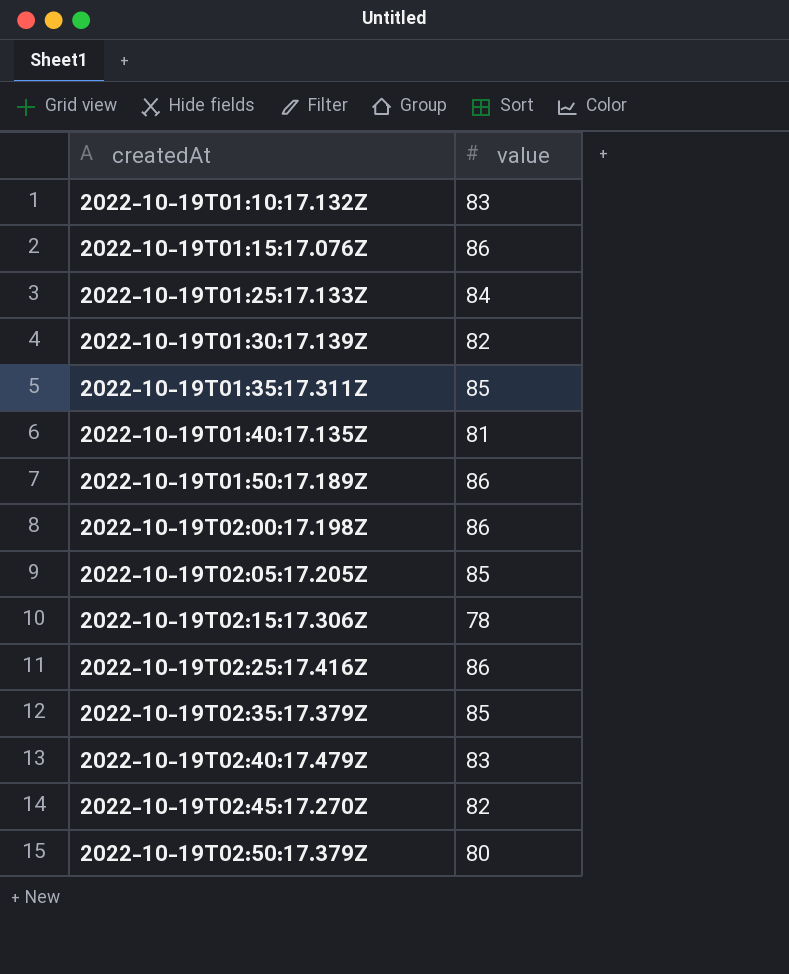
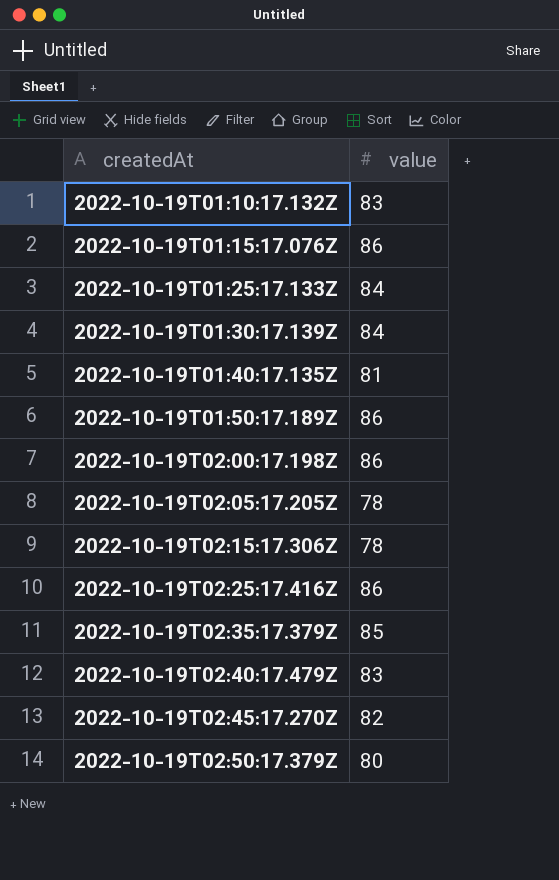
row 2022-10-19T01:35:17.311Z: 85 -> none
2022-10-19T01:30:17.139Z | value: 82 -> 84
2022-10-19T02:05:17.205Z | value: 85 -> 78

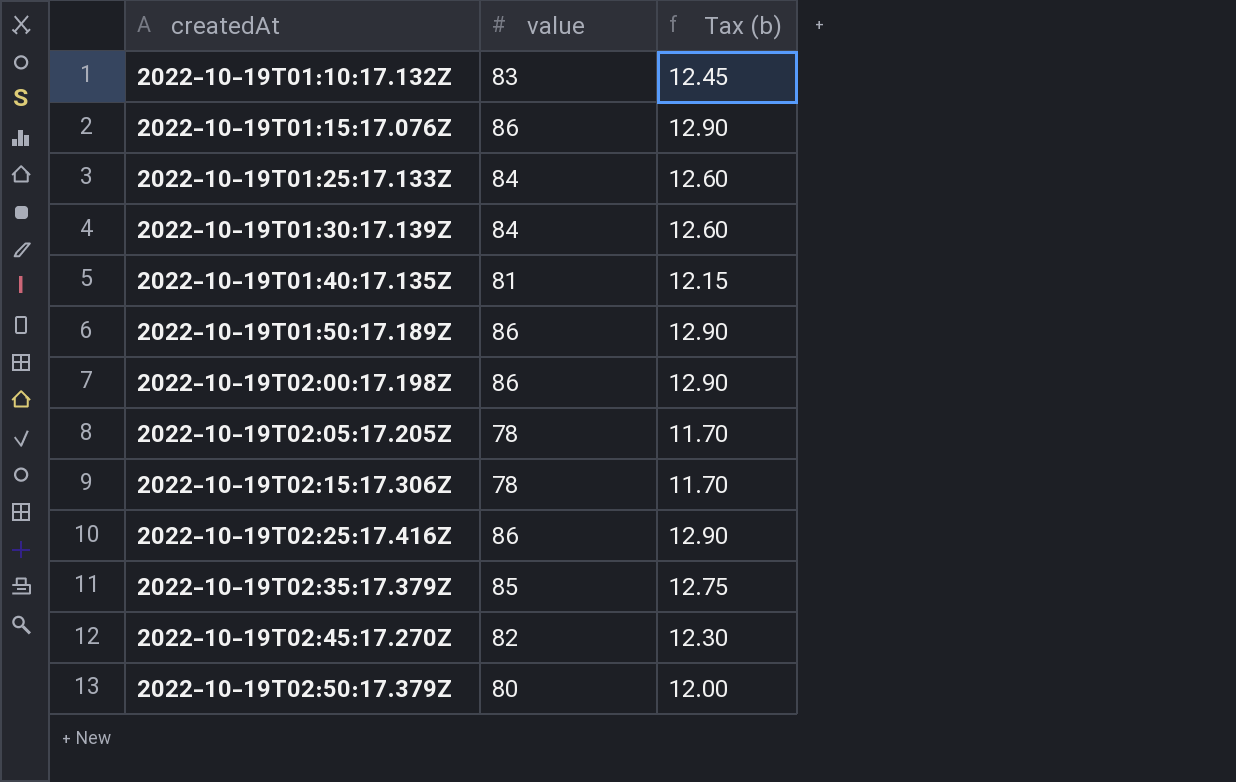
column Tax (b) | formula: none -> [value] * 0.15
row 2022-10-19T02:40:17.479Z: 83 -> none

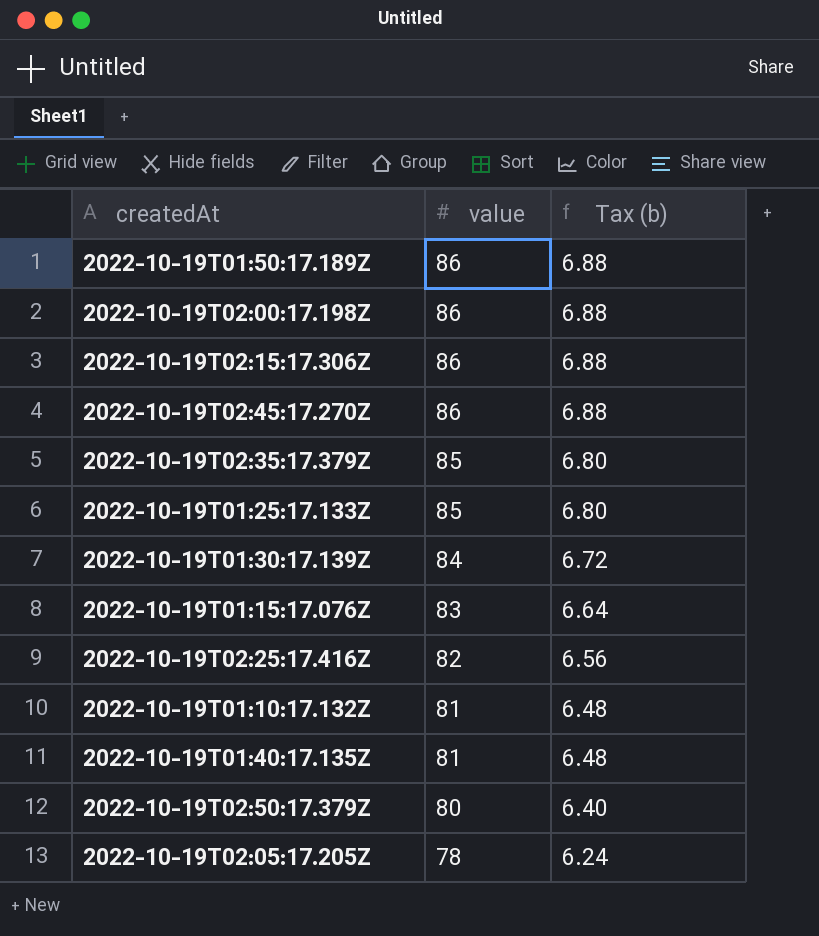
row order: createdAt ascending -> value descending
column Tax (b) | formula: [value] * 0.15 -> [value] * 0.08
2022-10-19T02:15:17.306Z | value: 78 -> 86
2022-10-19T02:45:17.270Z | value: 82 -> 86
2022-10-19T01:25:17.133Z | value: 84 -> 85
2022-10-19T01:15:17.076Z | value: 86 -> 83
2022-10-19T02:25:17.416Z | value: 86 -> 82
2022-10-19T01:10:17.132Z | value: 83 -> 81

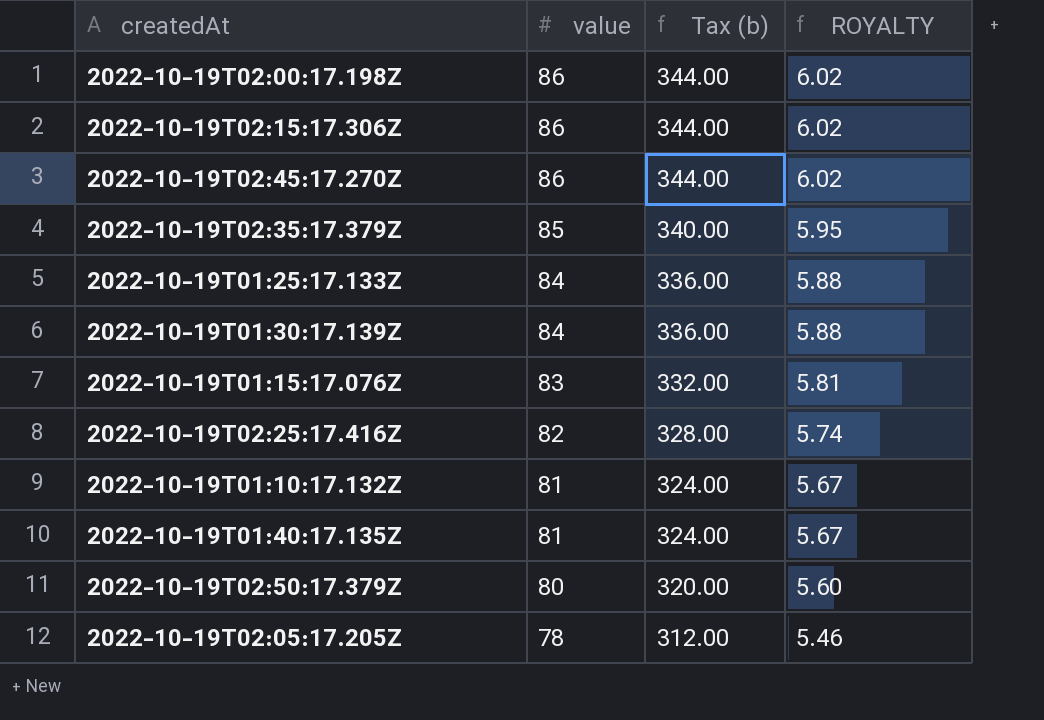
column Tax (b) | formula: [value] * 0.08 -> [value] * 4
column ROYALTY | formula: none -> [value] * 0.07
row 2022-10-19T01:50:17.189Z: 86 | 6.88 -> none
2022-10-19T01:25:17.133Z | value: 85 -> 84

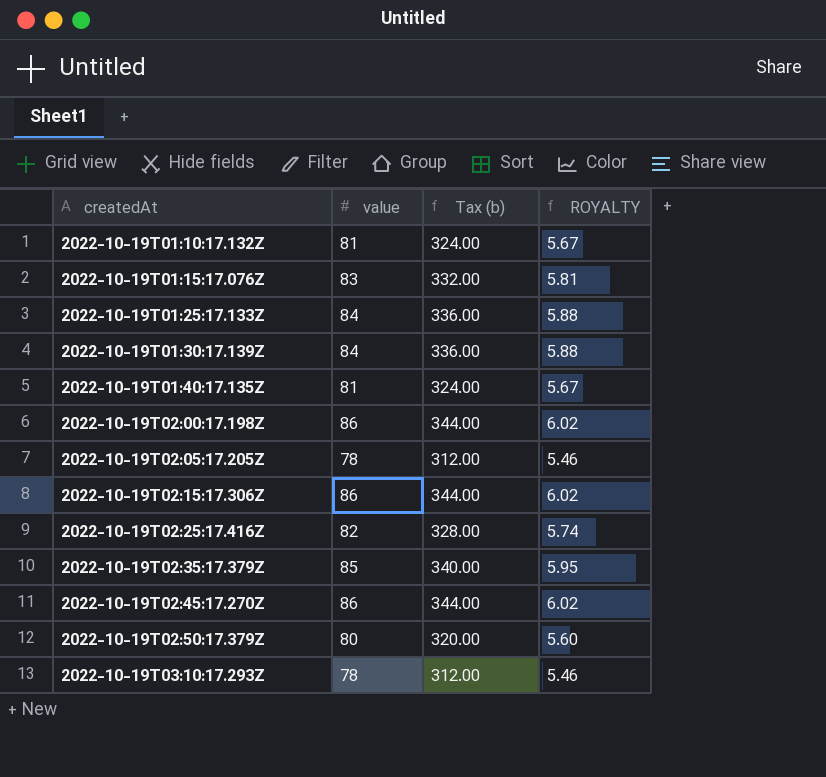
row order: value descending -> createdAt ascending
row 2022-10-19T03:10:17.293Z: none -> 78 | 312.00 | 5.46

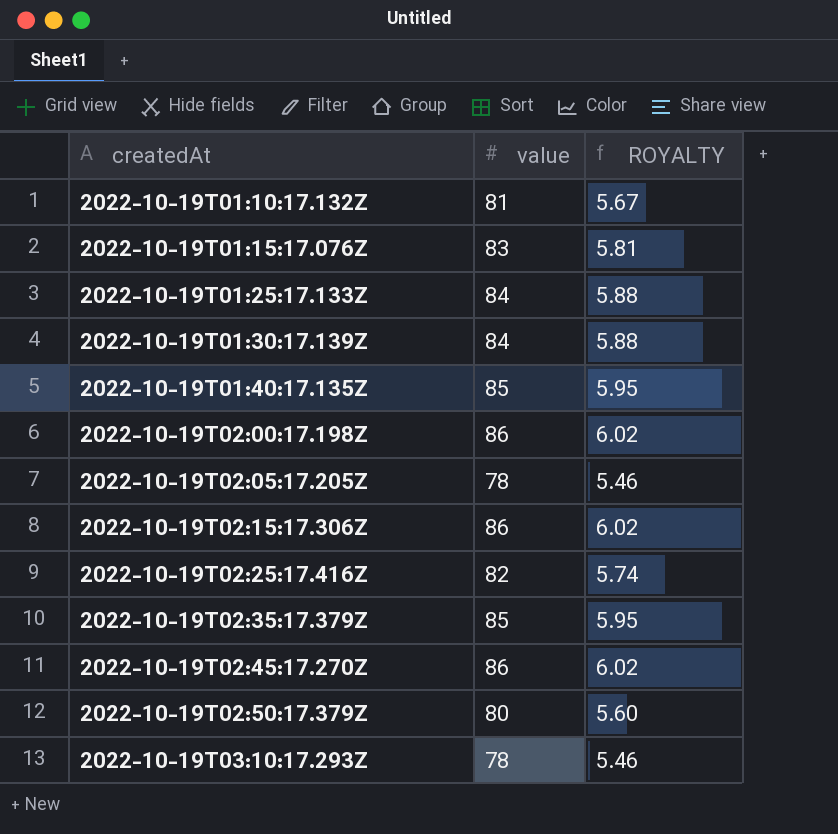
column Tax (b) | formula: [value] * 4 -> none
2022-10-19T01:40:17.135Z | value: 81 -> 85
2022-10-19T01:40:17.135Z | ROYALTY: 5.67 -> 5.95

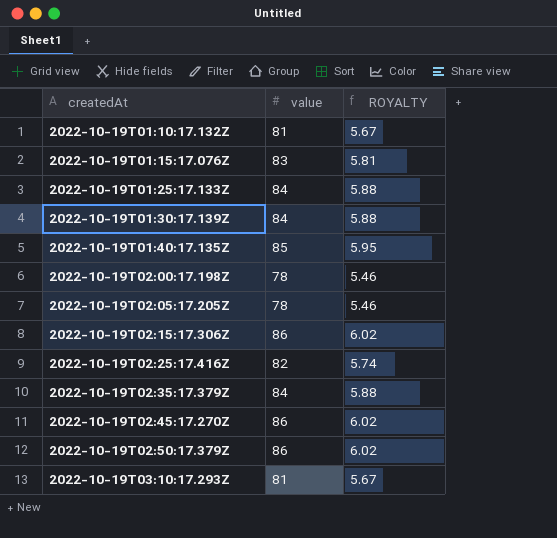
2022-10-19T02:00:17.198Z | value: 86 -> 78
2022-10-19T02:00:17.198Z | ROYALTY: 6.02 -> 5.46
2022-10-19T02:35:17.379Z | value: 85 -> 84
2022-10-19T02:35:17.379Z | ROYALTY: 5.95 -> 5.88
2022-10-19T02:50:17.379Z | value: 80 -> 86
2022-10-19T02:50:17.379Z | ROYALTY: 5.60 -> 6.02
2022-10-19T03:10:17.293Z | value: 78 -> 81
2022-10-19T03:10:17.293Z | ROYALTY: 5.46 -> 5.67

